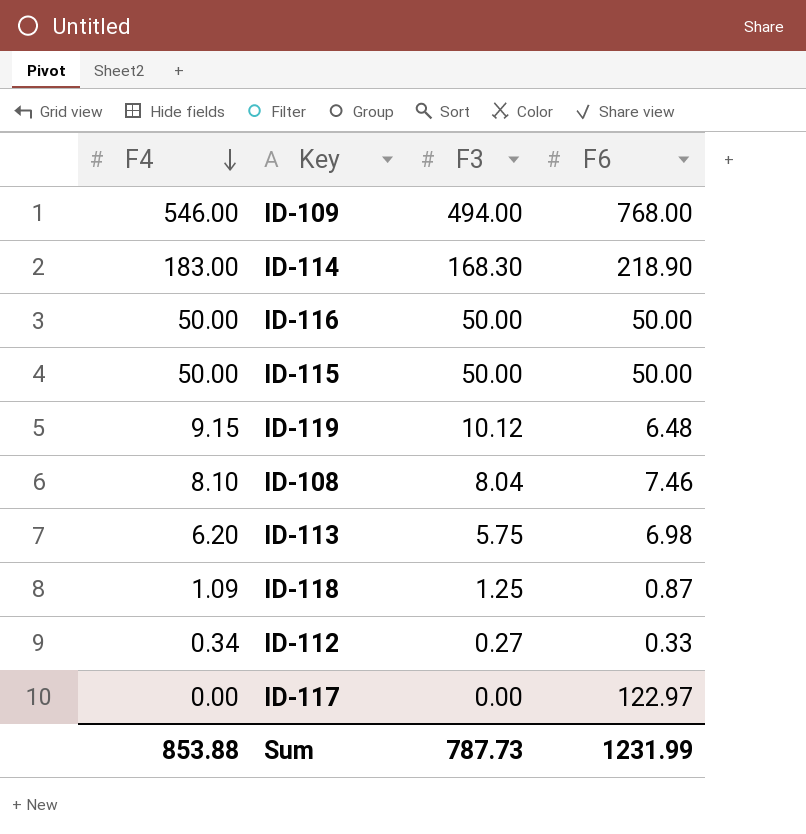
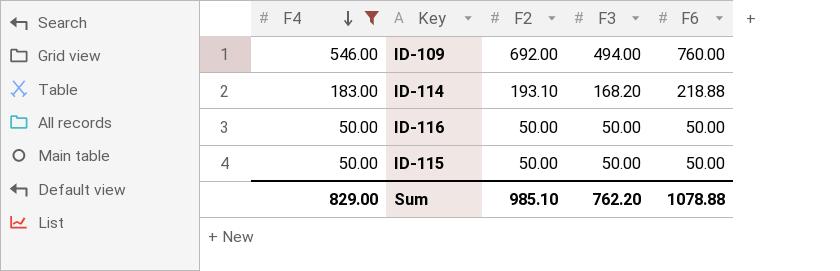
filter: none -> F4 >= 50.00
column F2 | position: none -> 3
ID-109 | F6: 768.00 -> 760.00
ID-114 | F3: 168.30 -> 168.20
ID-114 | F6: 218.90 -> 218.88
Sum | F4: 853.88 -> 829.00
Sum | F3: 787.73 -> 762.20
Sum | F6: 1231.99 -> 1078.88

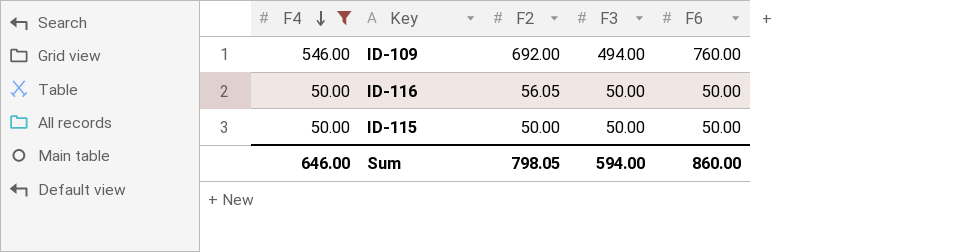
row ID-114: 183.00 | 193.10 | 168.20 | 218.88 -> none
ID-116 | F2: 50.00 -> 56.05
Sum | F4: 829.00 -> 646.00
Sum | F2: 985.10 -> 798.05
Sum | F3: 762.20 -> 594.00
Sum | F6: 1078.88 -> 860.00

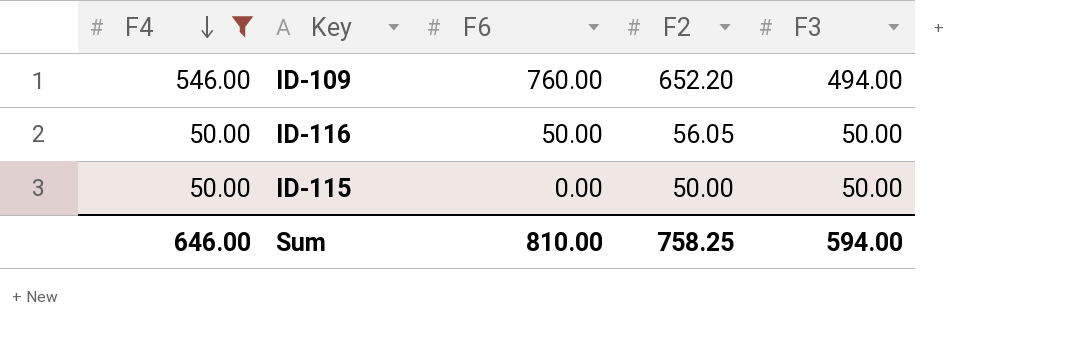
column F6 | position: 5 -> 3
ID-109 | F2: 692.00 -> 652.20
ID-115 | F6: 50.00 -> 0.00
Sum | F6: 860.00 -> 810.00
Sum | F2: 798.05 -> 758.25

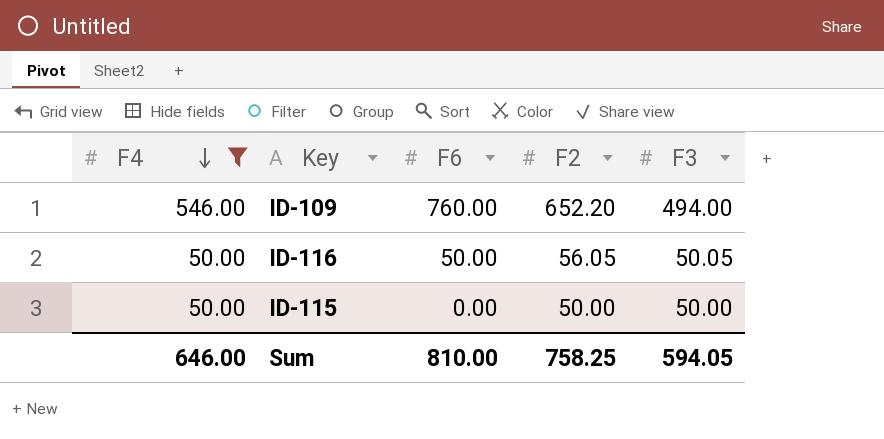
ID-116 | F3: 50.00 -> 50.05
Sum | F3: 594.00 -> 594.05

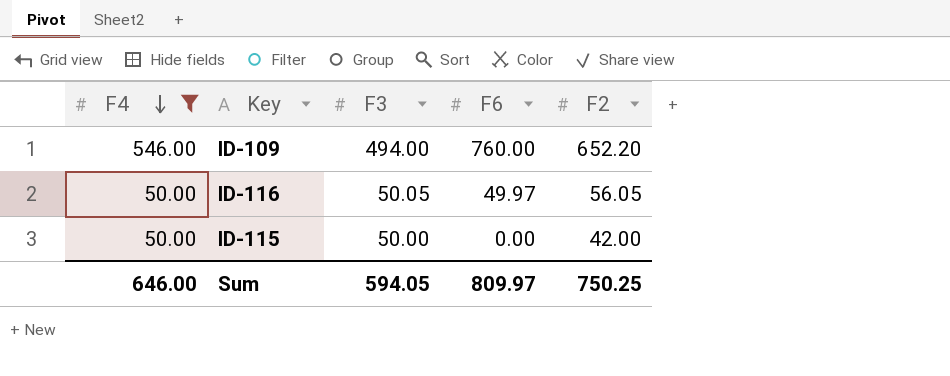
column F3 | position: 5 -> 3
ID-116 | F6: 50.00 -> 49.97
ID-115 | F2: 50.00 -> 42.00
Sum | F6: 810.00 -> 809.97
Sum | F2: 758.25 -> 750.25

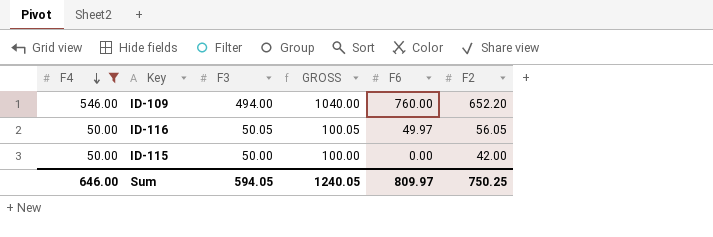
column GROSS | formula: none -> [F4] + [F3]

